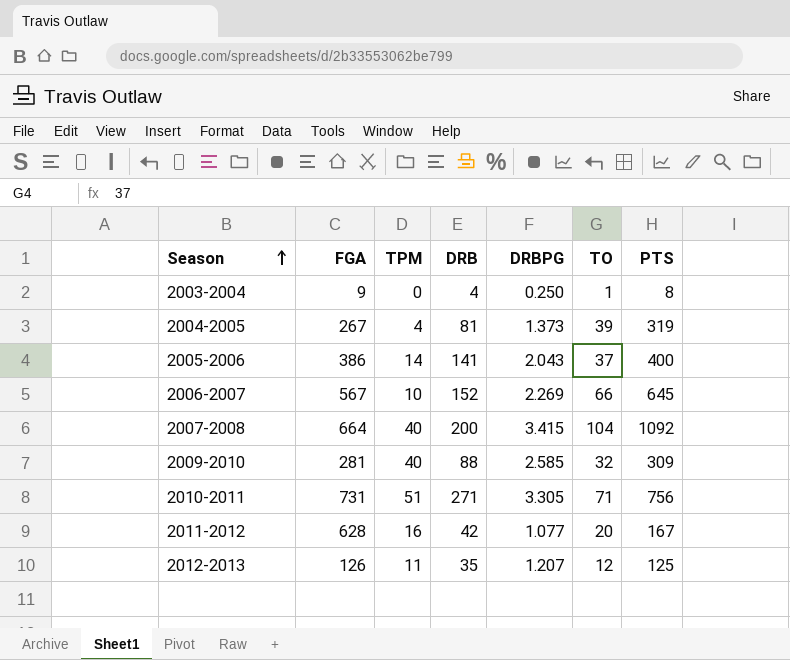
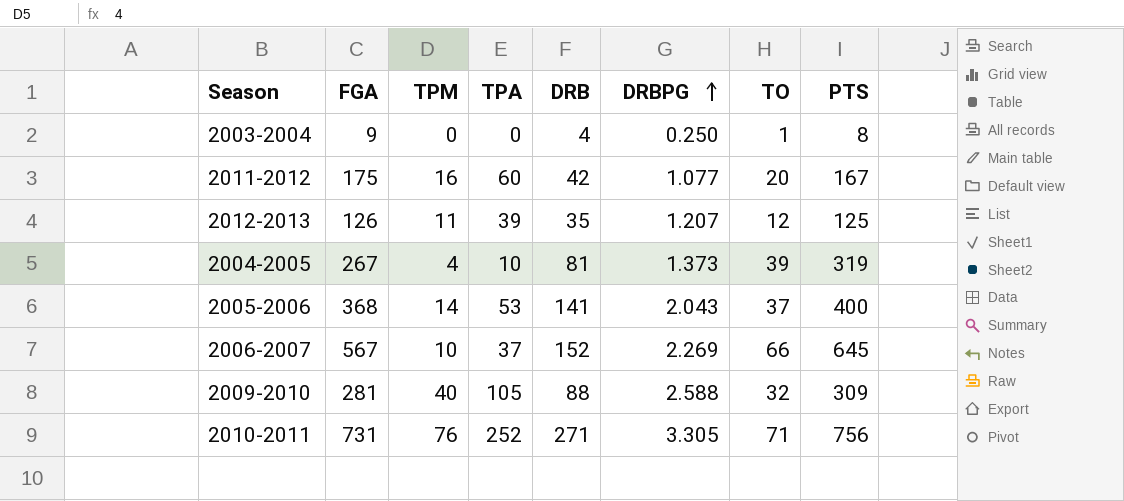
row order: Season ascending -> DRBPG ascending
column TPA | position: none -> 4
row 2007-2008: 664 | 40 | 200 | 3.415 | 104 | 1092 -> none
2011-2012 | FGA: 628 -> 175
2005-2006 | FGA: 386 -> 368
2009-2010 | DRBPG: 2.585 -> 2.588
2010-2011 | TPM: 51 -> 76

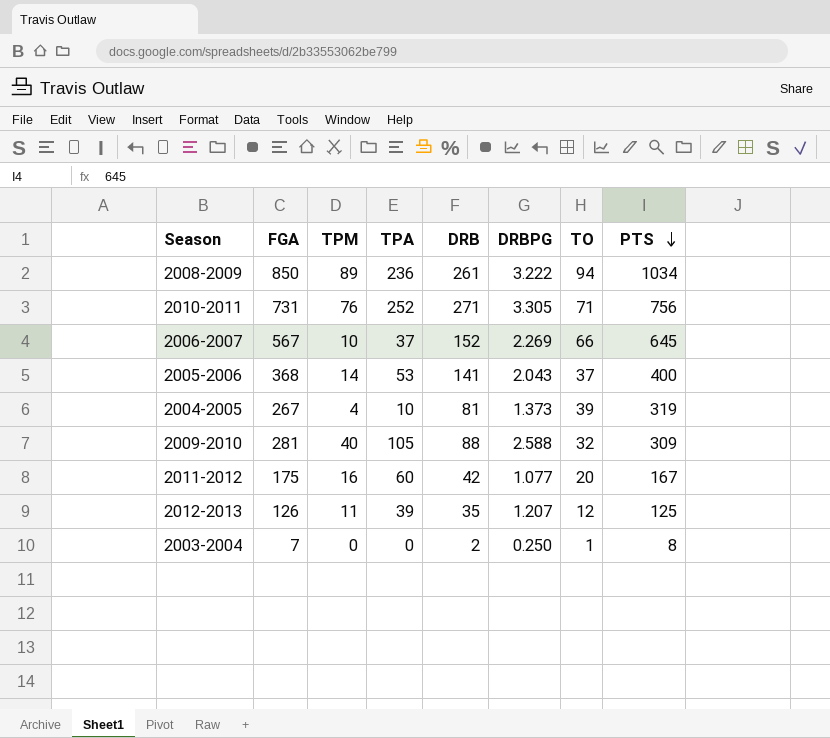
row order: DRBPG ascending -> PTS descending
row 2008-2009: none -> 850 | 89 | 236 | 261 | 3.222 | 94 | 1034
2003-2004 | FGA: 9 -> 7
2003-2004 | DRB: 4 -> 2

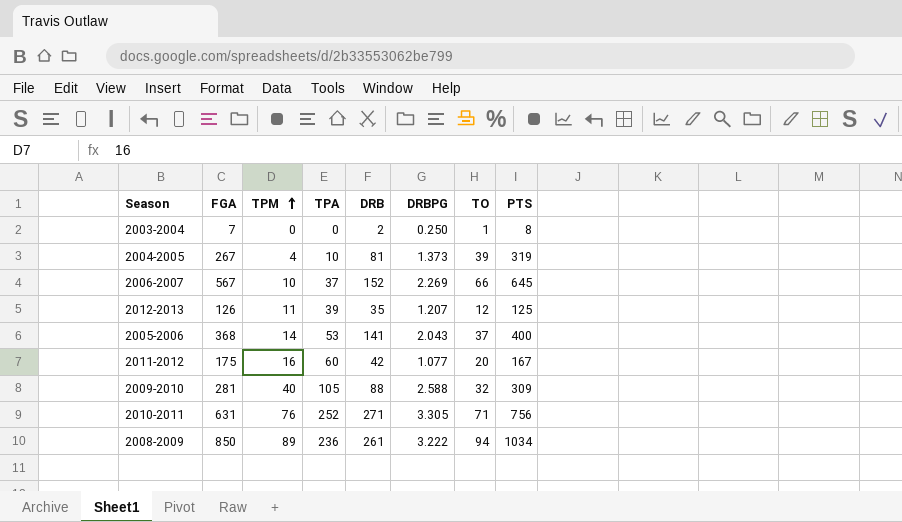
row order: PTS descending -> TPM ascending
2010-2011 | FGA: 731 -> 631

